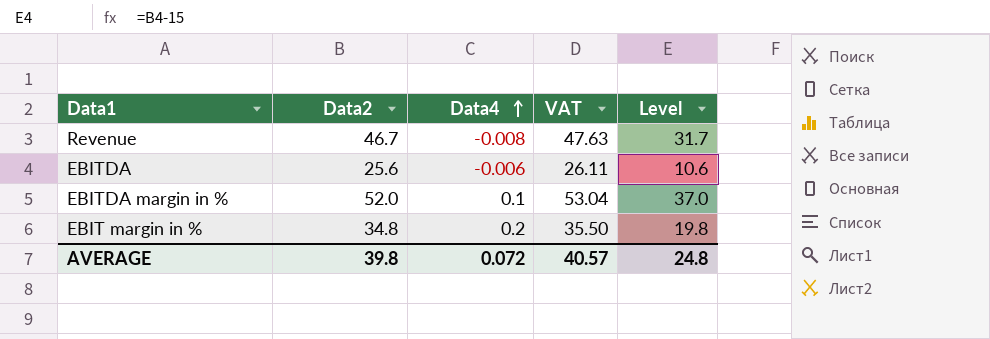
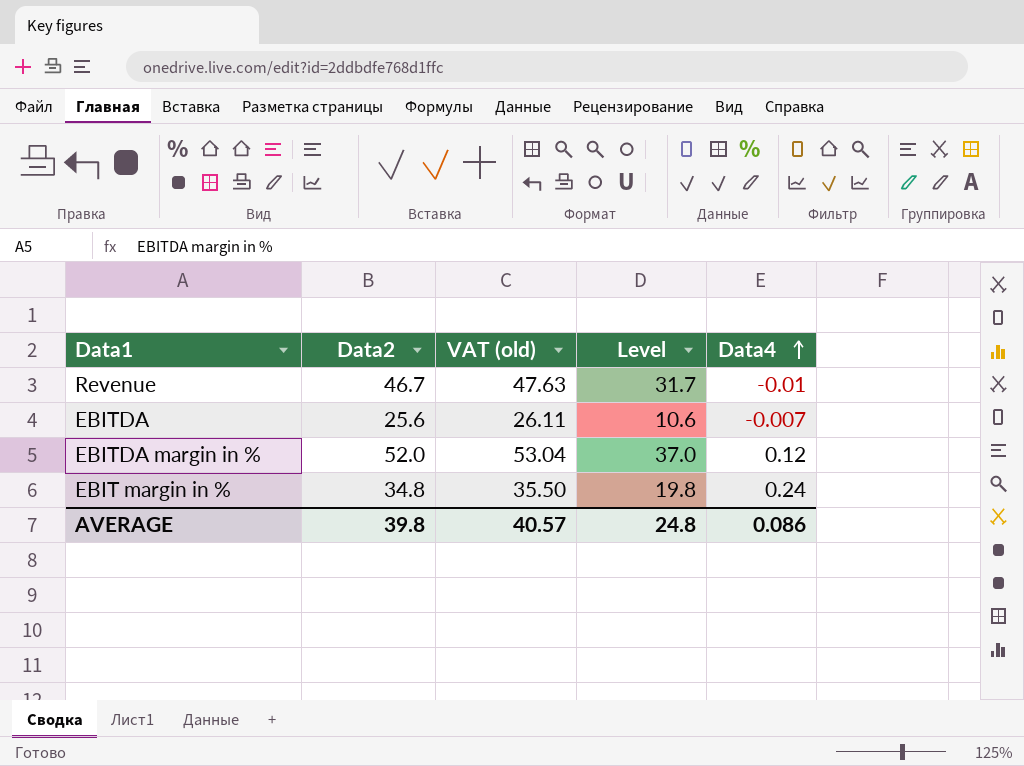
column name: VAT -> VAT (old)
column Data4 | position: 3 -> 5
Revenue | Data4: -0.008 -> -0.01
EBITDA | Data4: -0.006 -> -0.007
EBITDA margin in % | Data4: 0.1 -> 0.12
EBIT margin in % | Data4: 0.2 -> 0.24
AVERAGE | Data4: 0.072 -> 0.086

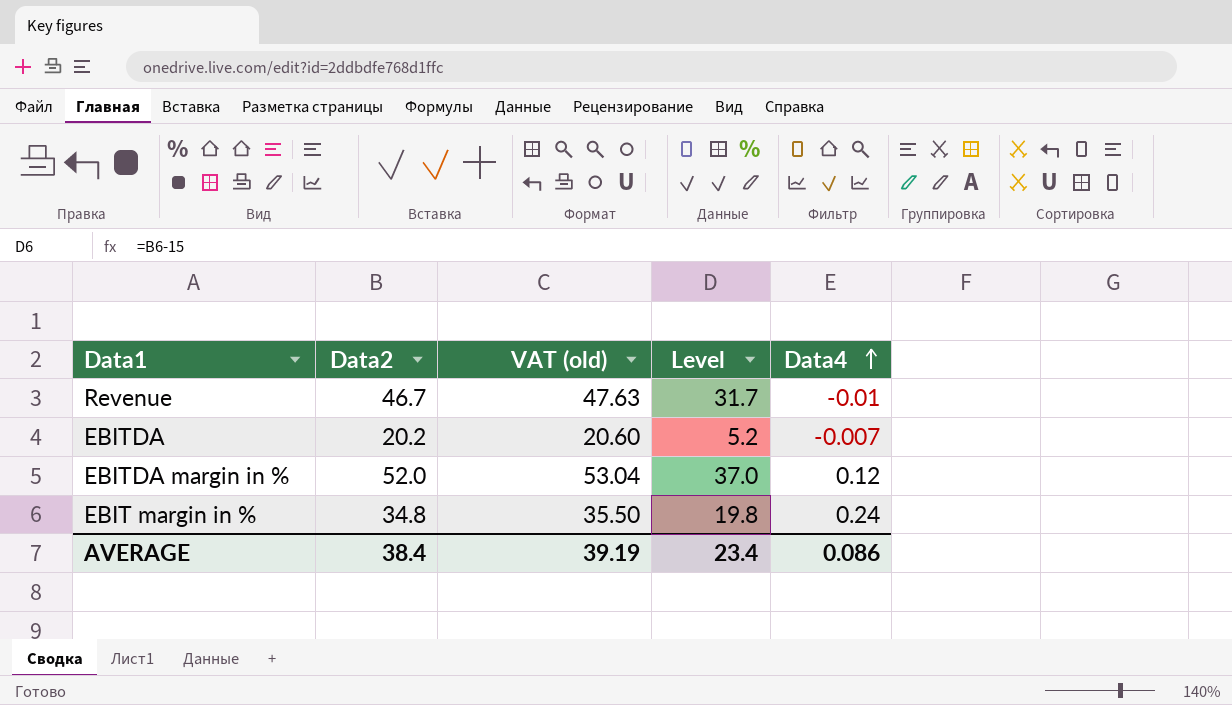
EBITDA | Data2: 25.6 -> 20.2
EBITDA | VAT (old): 26.11 -> 20.60
EBITDA | Level: 10.6 -> 5.2
AVERAGE | Data2: 39.8 -> 38.4
AVERAGE | VAT (old): 40.57 -> 39.19
AVERAGE | Level: 24.8 -> 23.4

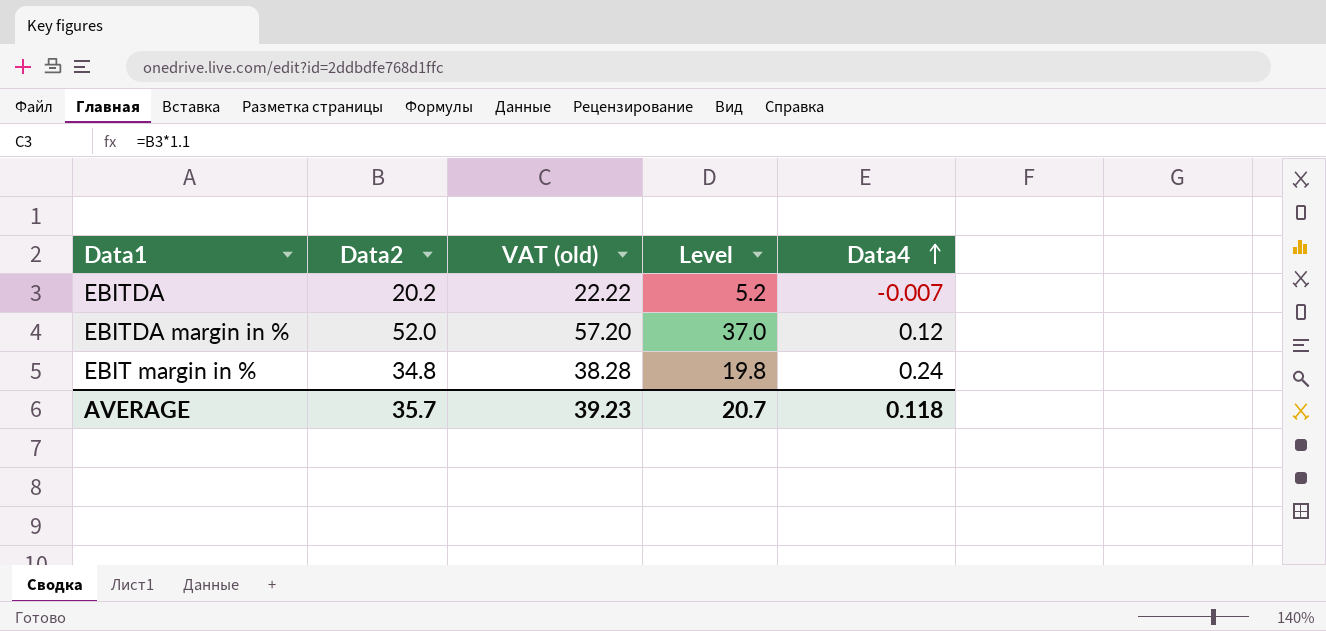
column VAT (old) | formula: [Data2] * 1.02 -> [Data2] * 1.1
row Revenue: 46.7 | 47.63 | 31.7 | -0.01 -> none
AVERAGE | Data2: 38.4 -> 35.7
AVERAGE | VAT (old): 39.19 -> 39.23
AVERAGE | Level: 23.4 -> 20.7
AVERAGE | Data4: 0.086 -> 0.118

